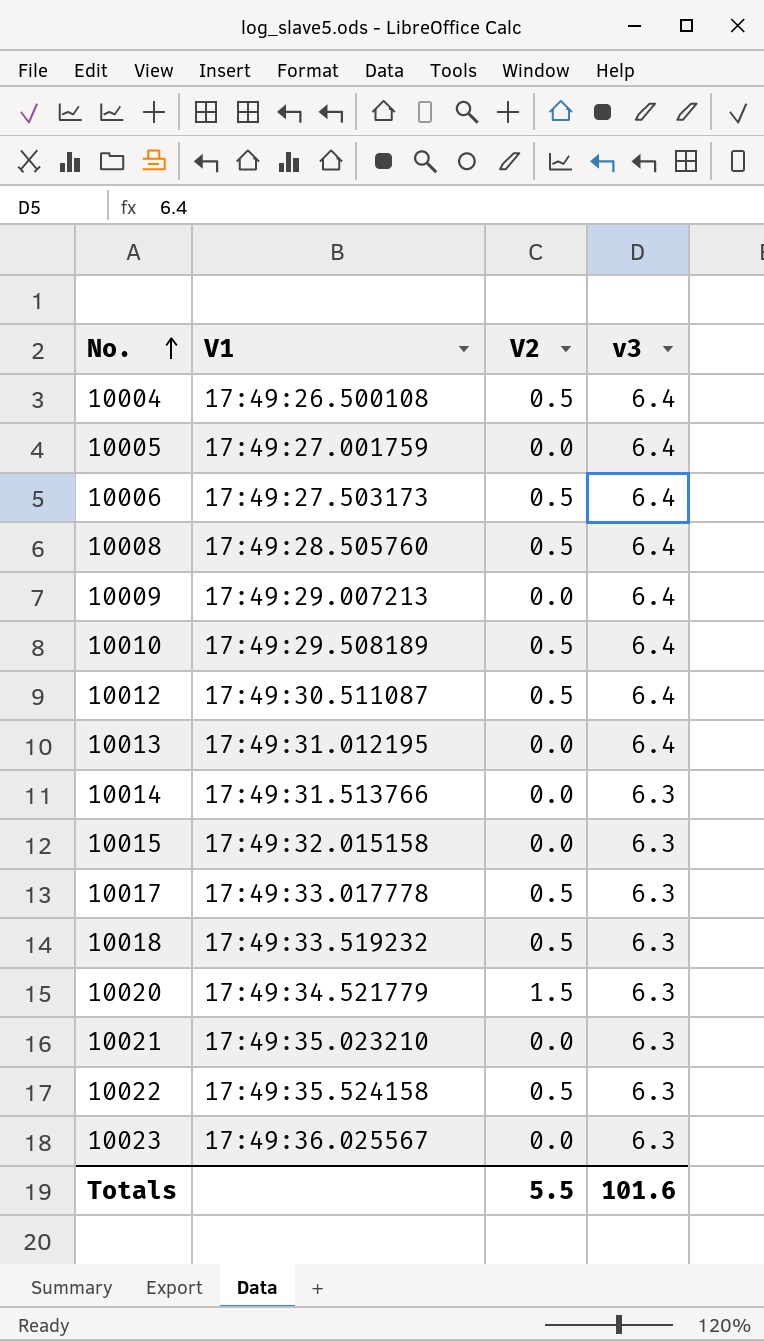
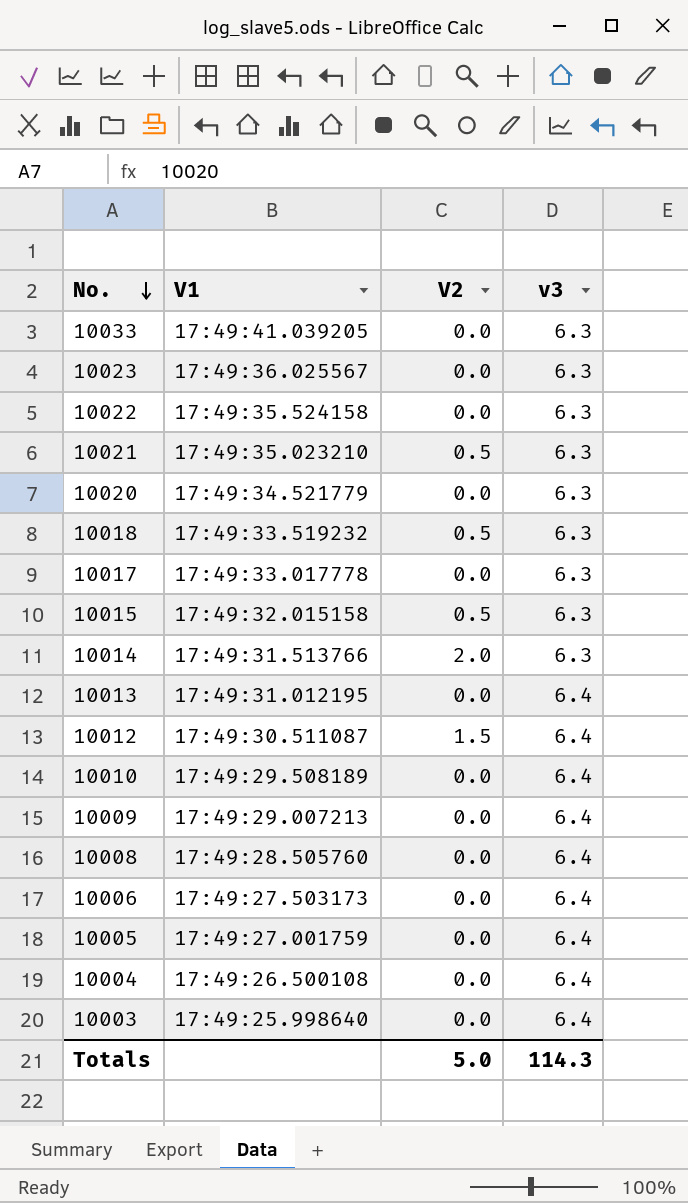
row order: No. ascending -> No. descending
row 10033: none -> 17:49:41.039205 | 0.0 | 6.3
10022 | V2: 0.5 -> 0.0
10021 | V2: 0.0 -> 0.5
10020 | V2: 1.5 -> 0.0
10017 | V2: 0.5 -> 0.0
10015 | V2: 0.0 -> 0.5
10014 | V2: 0.0 -> 2.0
10012 | V2: 0.5 -> 1.5
10010 | V2: 0.5 -> 0.0
10008 | V2: 0.5 -> 0.0
10006 | V2: 0.5 -> 0.0
10004 | V2: 0.5 -> 0.0
row 10003: none -> 17:49:25.998640 | 0.0 | 6.4
Totals | V2: 5.5 -> 5.0
Totals | v3: 101.6 -> 114.3

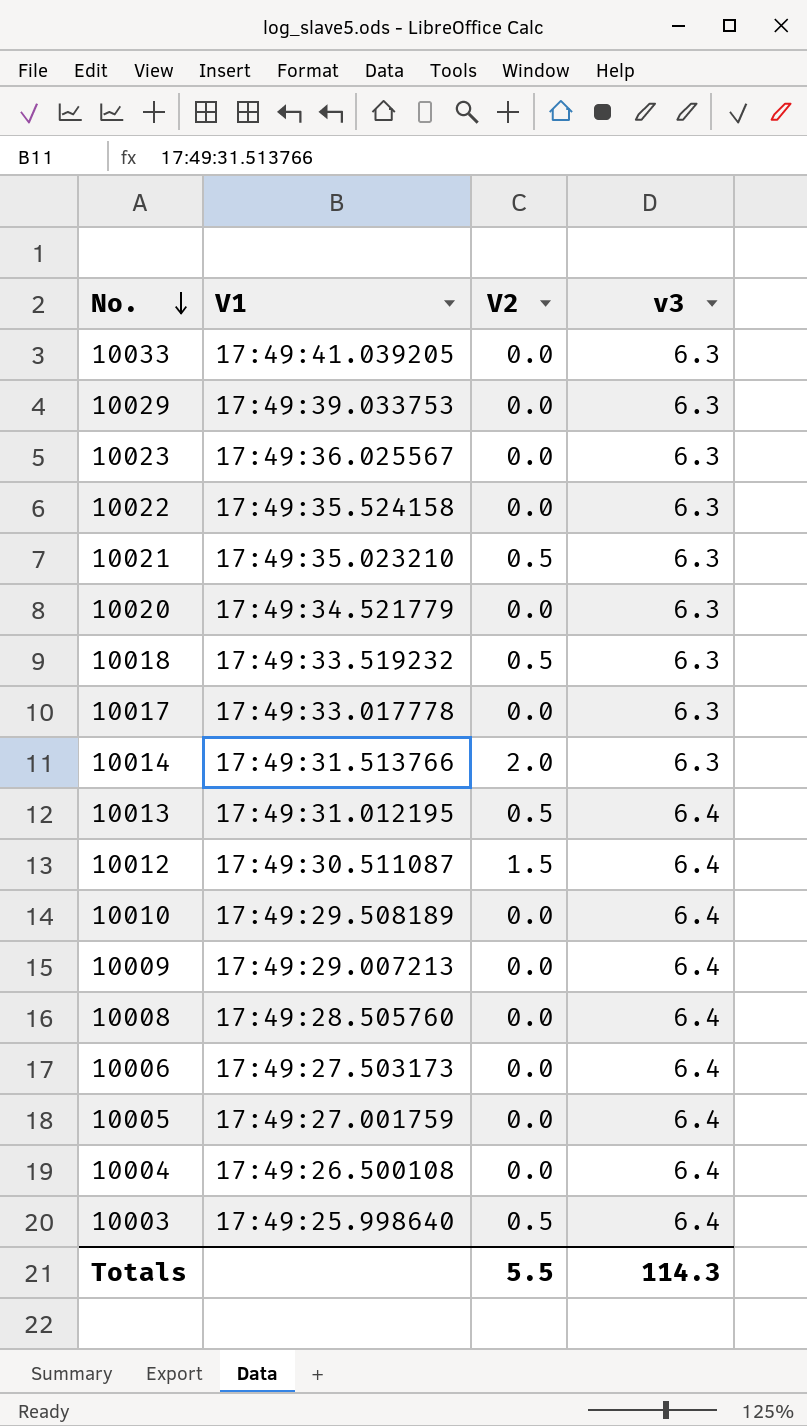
row 10015: 17:49:32.015158 | 0.5 | 6.3 -> none
row 10029: none -> 17:49:39.033753 | 0.0 | 6.3
10013 | V2: 0.0 -> 0.5
10003 | V2: 0.0 -> 0.5
Totals | V2: 5.0 -> 5.5

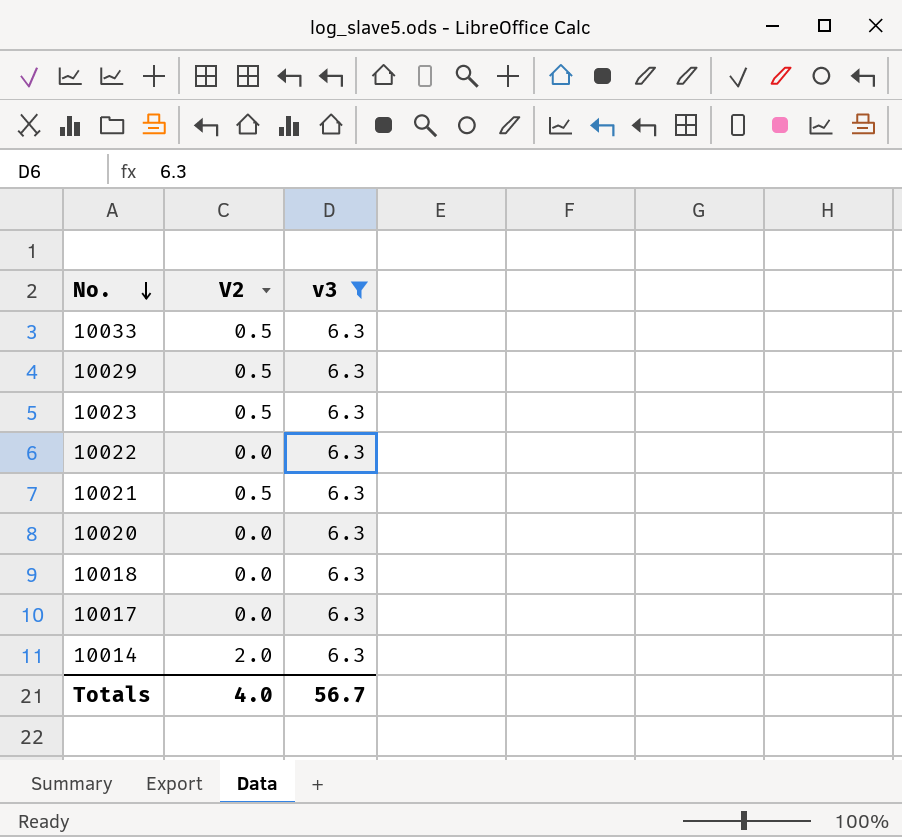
filter: none -> v3 = 6.3
column V1 | position: 2 -> none
10033 | V2: 0.0 -> 0.5
10029 | V2: 0.0 -> 0.5
10023 | V2: 0.0 -> 0.5
10018 | V2: 0.5 -> 0.0
Totals | V2: 5.5 -> 4.0
Totals | v3: 114.3 -> 56.7

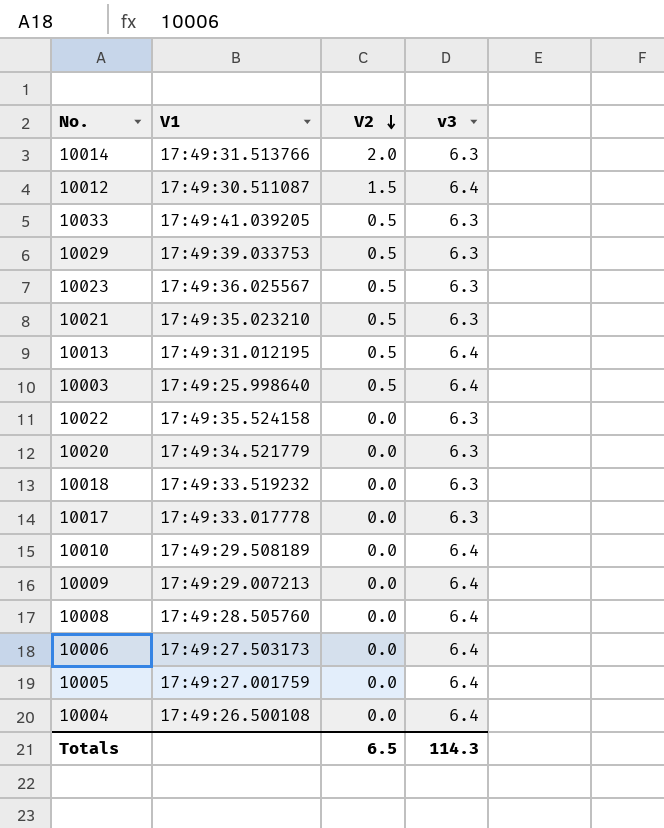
filter: v3 = 6.3 -> none
row order: No. descending -> V2 descending
column V1 | position: none -> 2
Totals | V2: 4.0 -> 6.5
Totals | v3: 56.7 -> 114.3

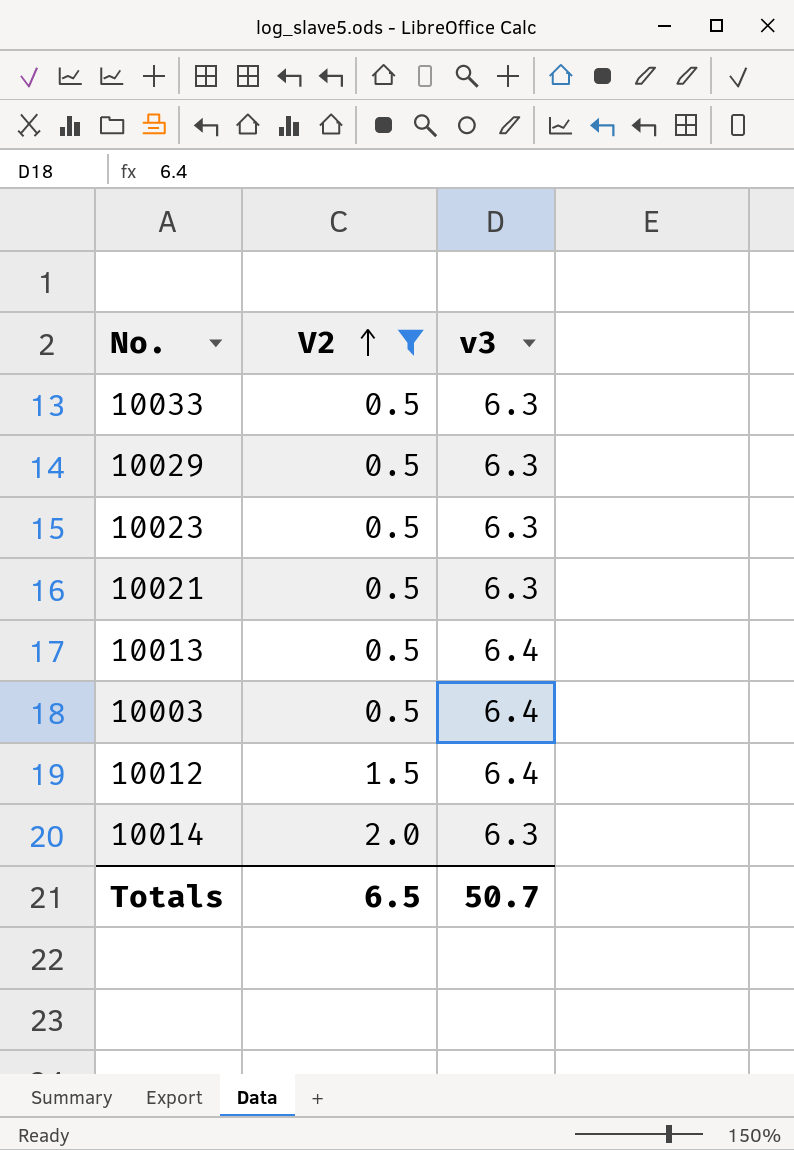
filter: none -> V2 != 0.0
row order: V2 descending -> V2 ascending
column V1 | position: 2 -> none
Totals | v3: 114.3 -> 50.7

